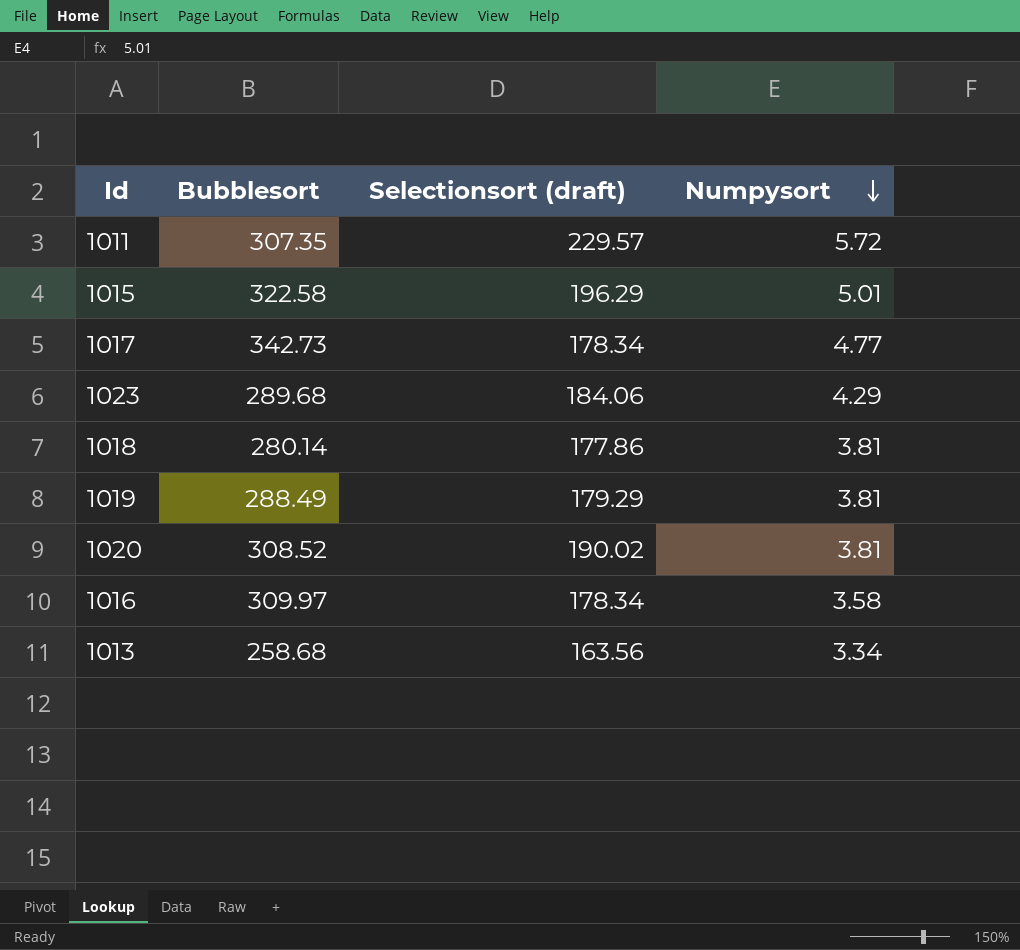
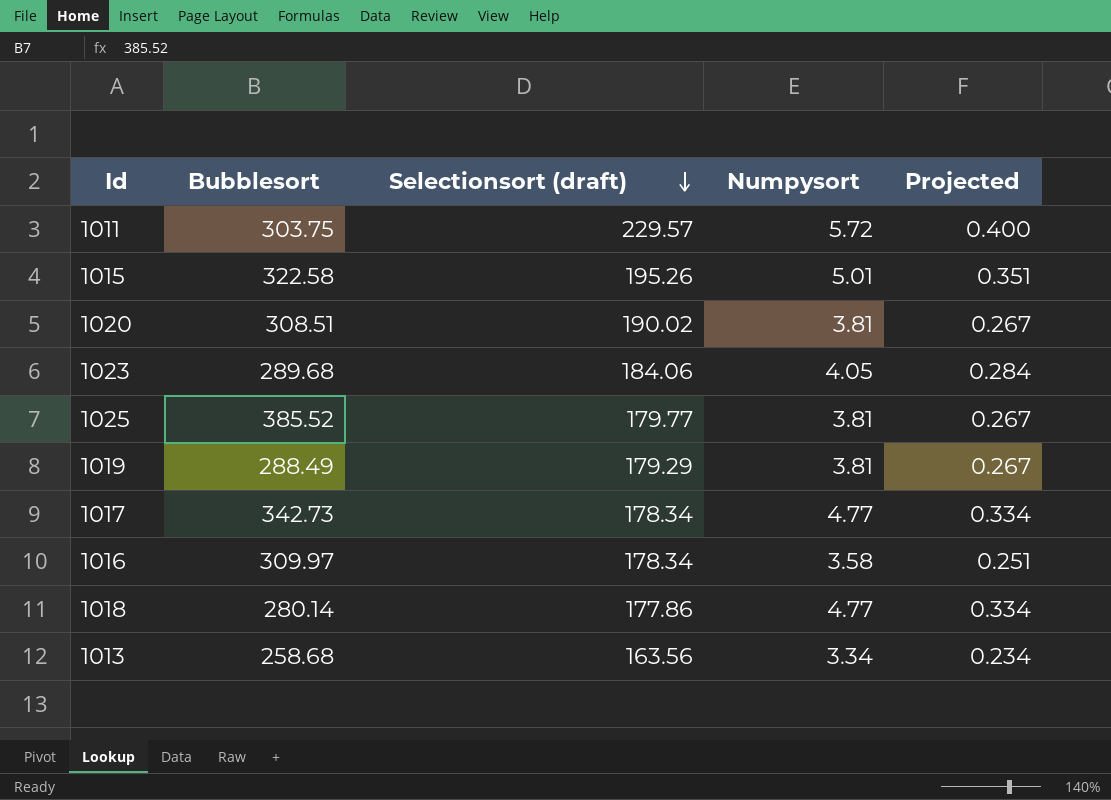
row order: Numpysort descending -> Selectionsort (draft) descending
column Projected | formula: none -> [Numpysort] * 0.07
1011 | Bubblesort: 307.35 -> 303.75
1015 | Selectionsort (draft): 196.29 -> 195.26
1020 | Bubblesort: 308.52 -> 308.51
1023 | Numpysort: 4.29 -> 4.05
row 1025: none -> 385.52 | 179.77 | 3.81 | 0.267
1018 | Numpysort: 3.81 -> 4.77

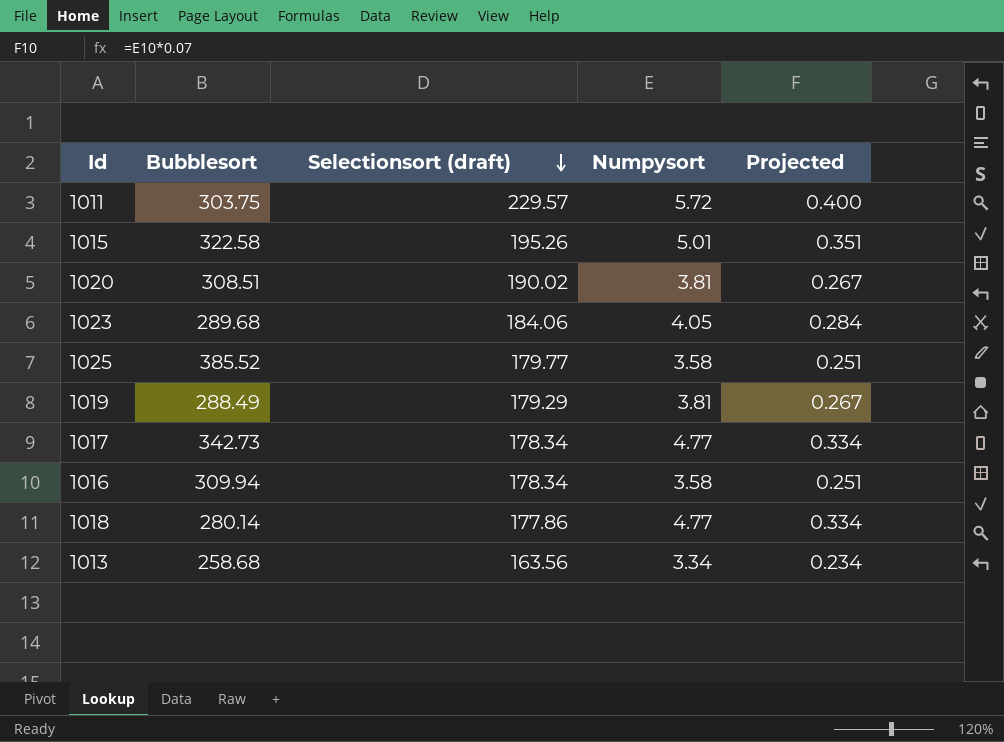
1025 | Numpysort: 3.81 -> 3.58
1025 | Projected: 0.267 -> 0.251
1016 | Bubblesort: 309.97 -> 309.94

